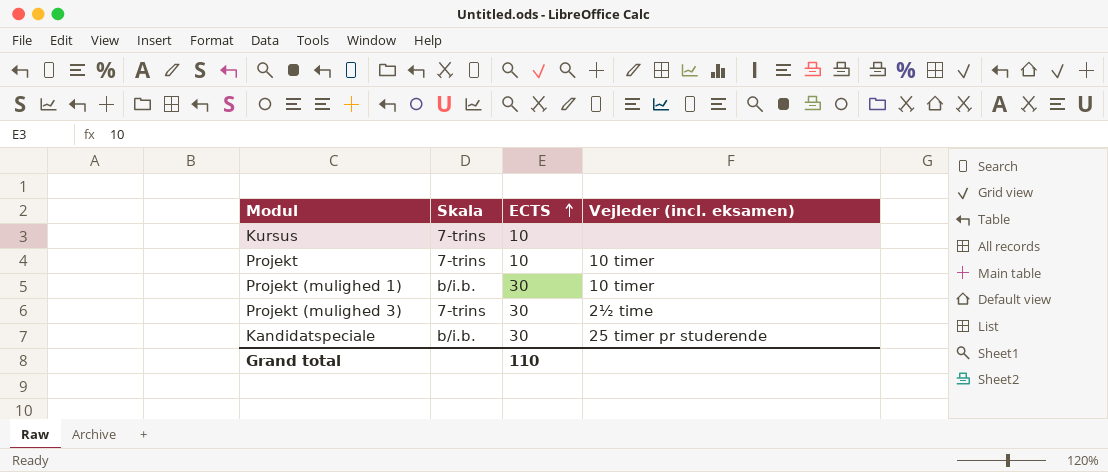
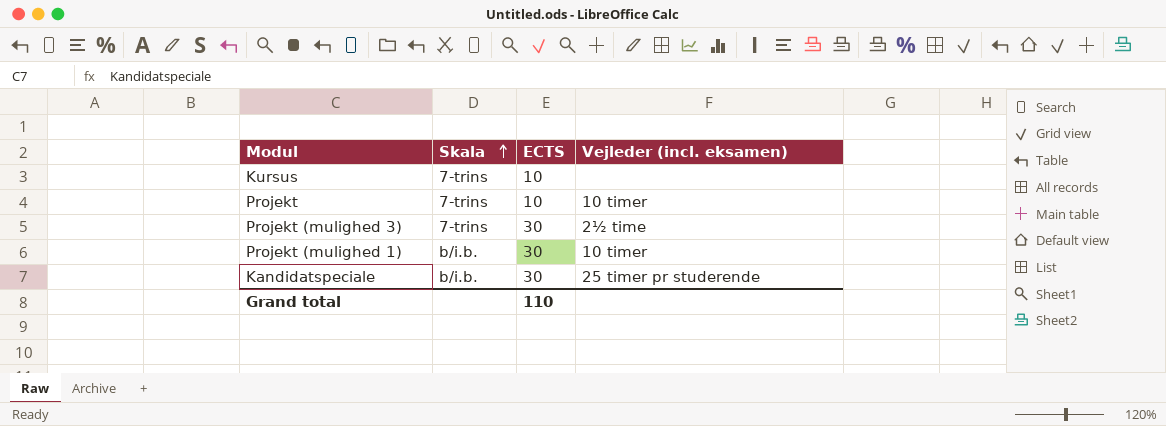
row order: ECTS ascending -> Skala ascending

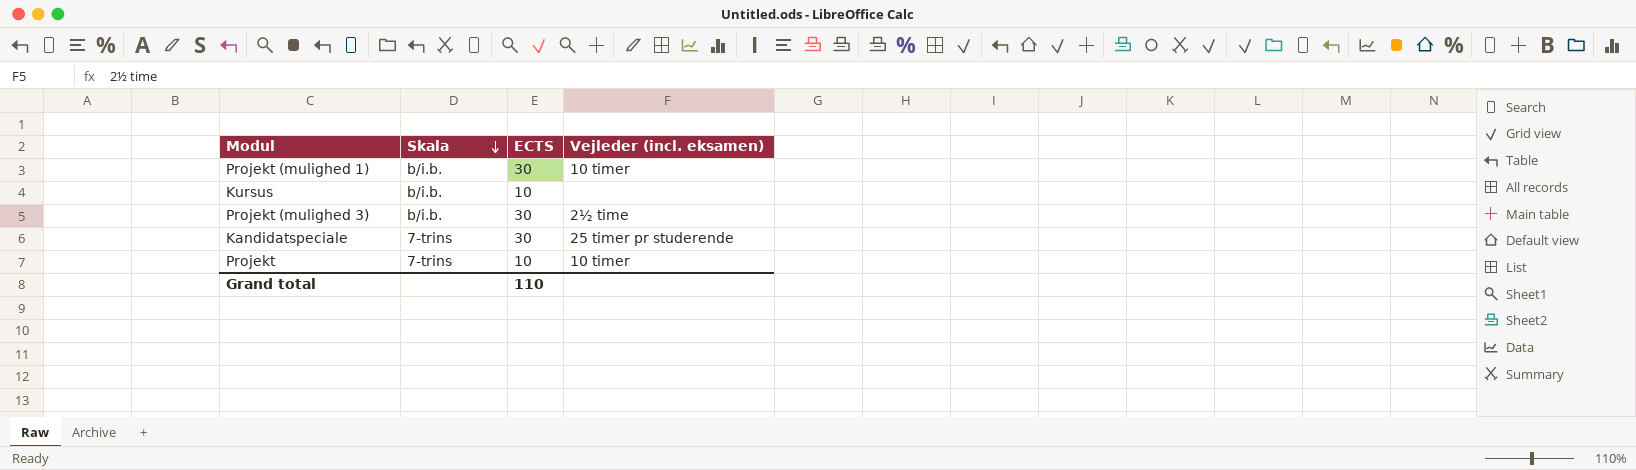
row order: Skala ascending -> Skala descending
Kursus | Skala: 7-trins -> b/i.b.
Projekt (mulighed 3) | Skala: 7-trins -> b/i.b.
Kandidatspeciale | Skala: b/i.b. -> 7-trins

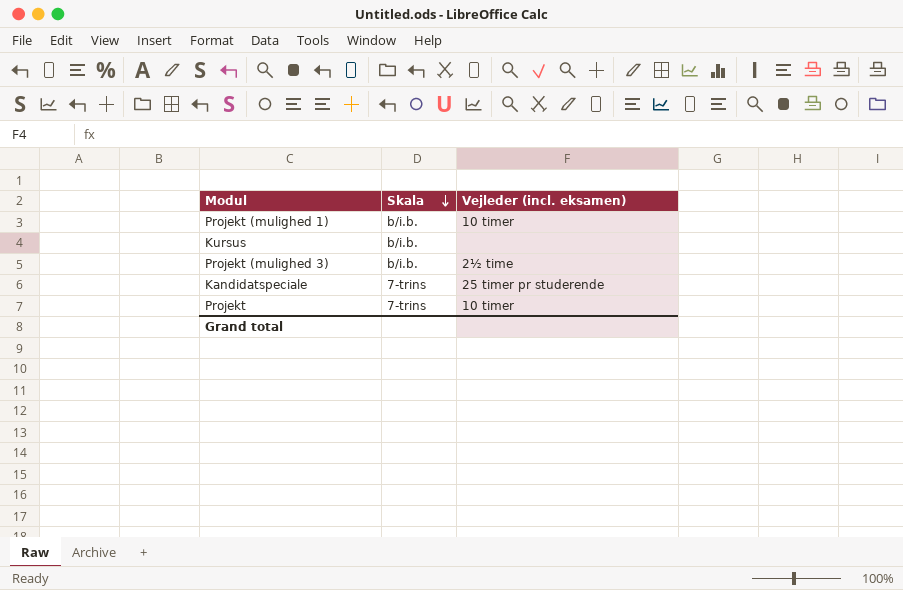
column ECTS | position: 3 -> none

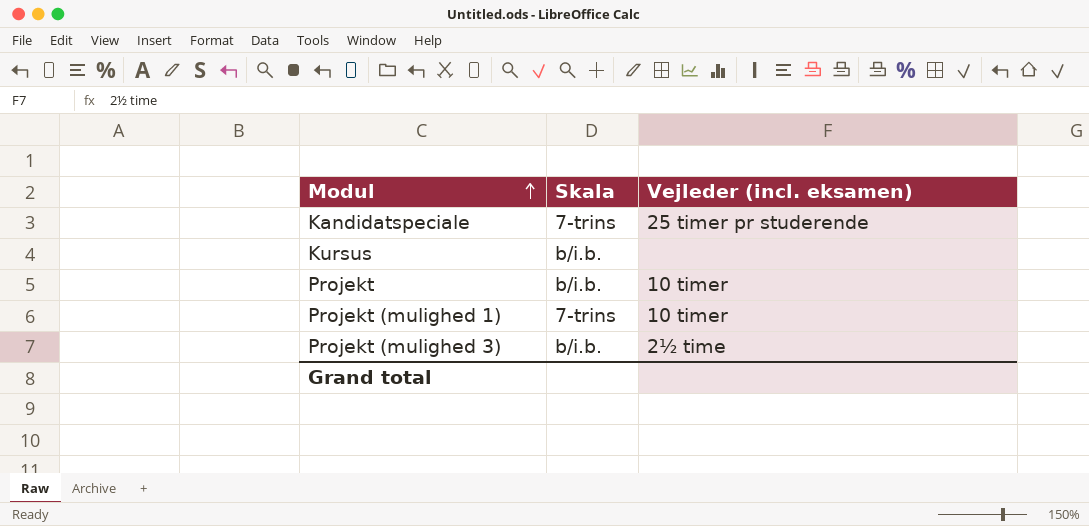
row order: Skala descending -> Modul ascending
Projekt | Skala: 7-trins -> b/i.b.
Projekt (mulighed 1) | Skala: b/i.b. -> 7-trins

